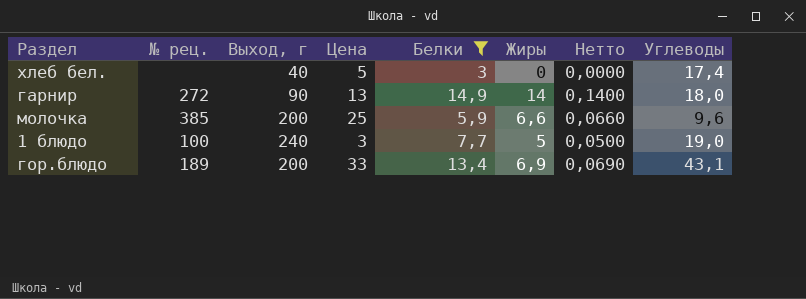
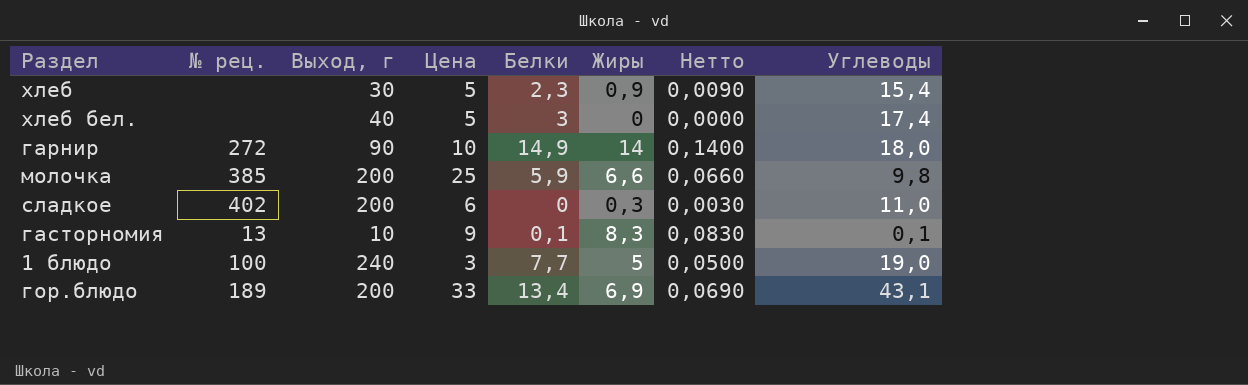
filter: Белки >= 3 -> none
гарнир | Цена: 13 -> 10
молочка | Углеводы: 9,6 -> 9,8

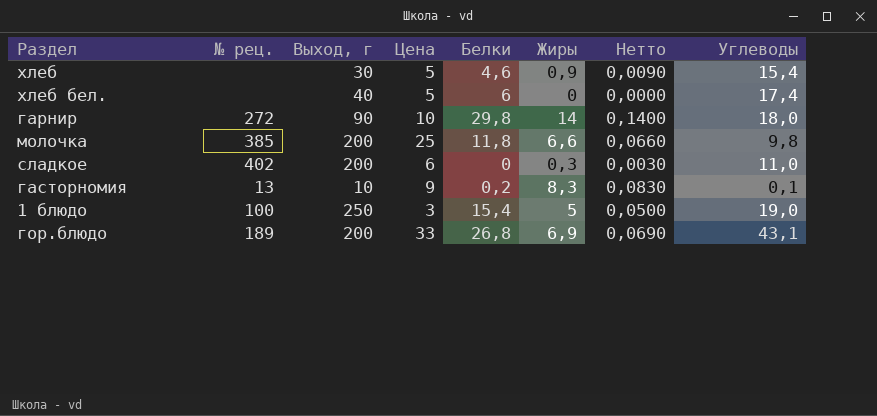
хлеб | Белки: 2,3 -> 4,6
хлеб бел. | Белки: 3 -> 6
гарнир | Белки: 14,9 -> 29,8
молочка | Белки: 5,9 -> 11,8
гасторномия | Белки: 0,1 -> 0,2
1 блюдо | Выход, г: 240 -> 250
1 блюдо | Белки: 7,7 -> 15,4
гор.блюдо | Белки: 13,4 -> 26,8

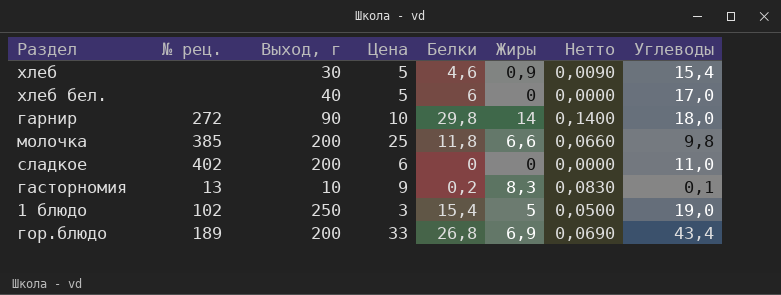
хлеб бел. | Углеводы: 17,4 -> 17,0
сладкое | Жиры: 0,3 -> 0
сладкое | Нетто: 0,0030 -> 0,0000
1 блюдо | № рец.: 100 -> 102
гор.блюдо | Углеводы: 43,1 -> 43,4

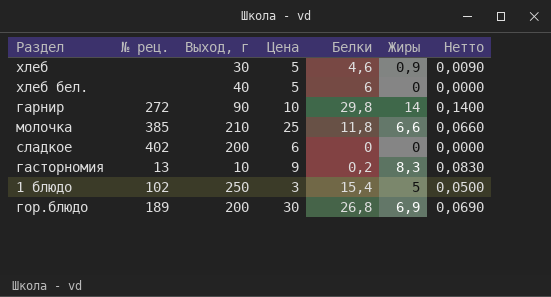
column Углеводы | position: 8 -> none
молочка | Выход, г: 200 -> 210
гор.блюдо | Цена: 33 -> 30

